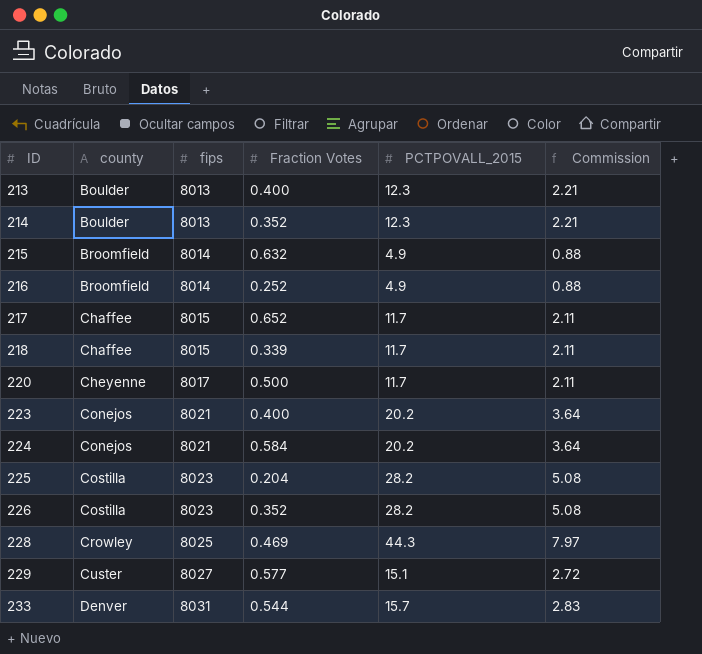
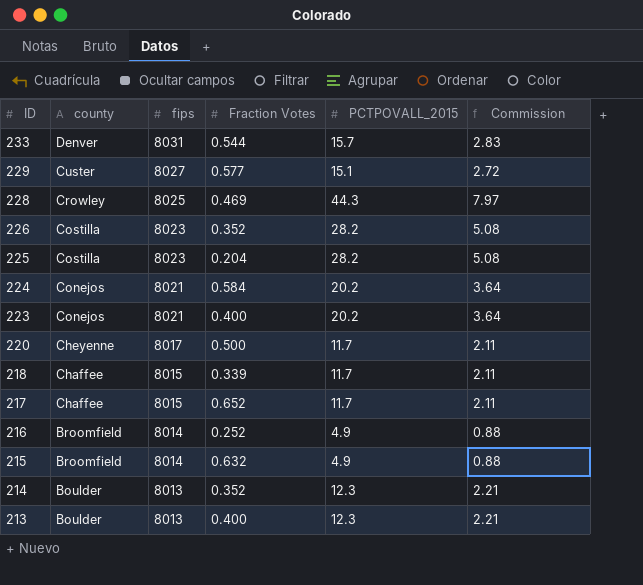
row order: ID ascending -> ID descending

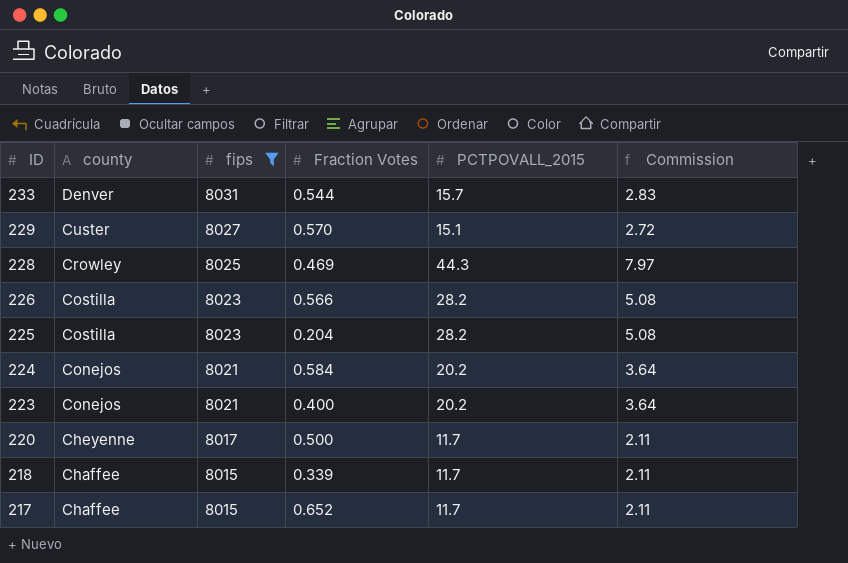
filter: none -> fips >= 8015
229 | Fraction Votes: 0.577 -> 0.570
226 | Fraction Votes: 0.352 -> 0.566

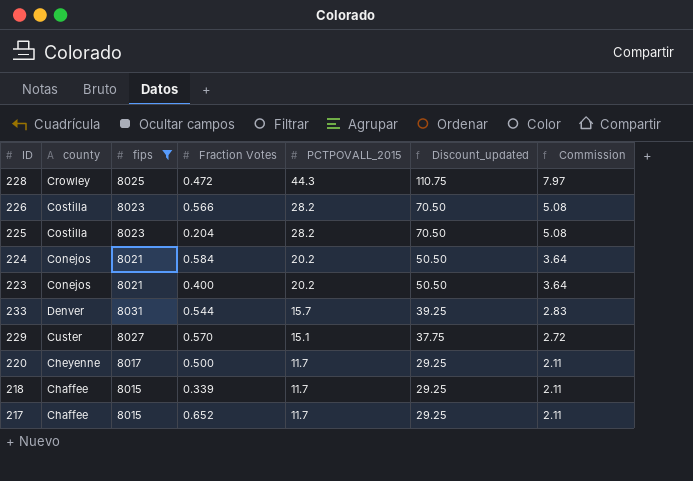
row order: ID descending -> PCTPOVALL_2015 descending
column Discount_updated | formula: none -> [PCTPOVALL_2015] * 2.5
228 | Fraction Votes: 0.469 -> 0.472

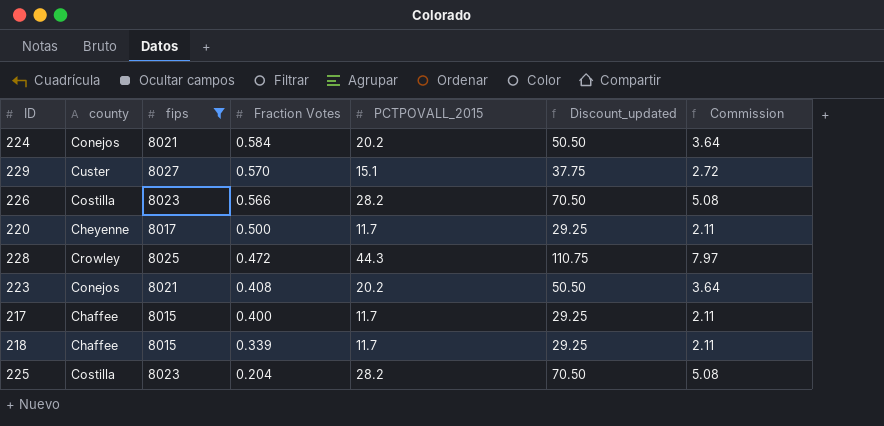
row order: PCTPOVALL_2015 descending -> Fraction Votes descending
row 233: Denver | 8031 | 0.544 | 15.7 | 39.25 | 2.83 -> none
223 | Fraction Votes: 0.400 -> 0.408
217 | Fraction Votes: 0.652 -> 0.400

